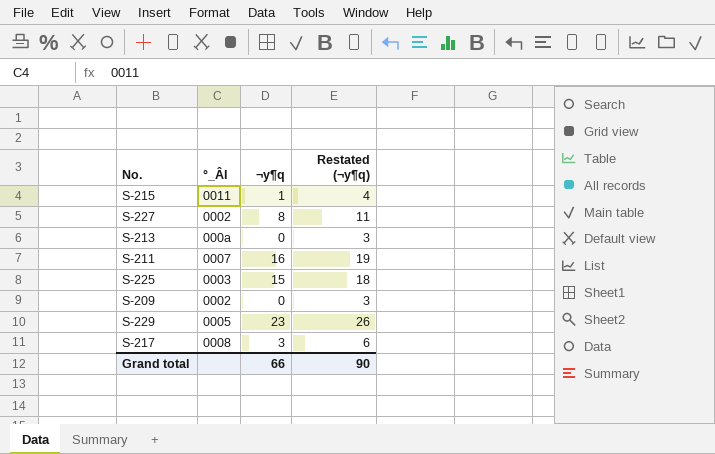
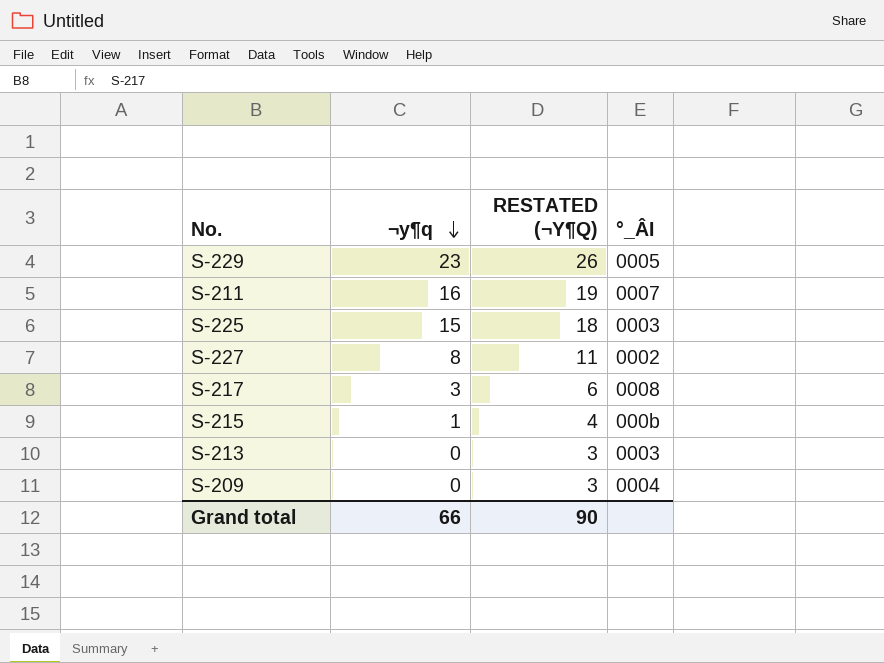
row order: none -> ¬y¶q descending
column name: Restated (¬y¶q) -> RESTATED (¬Y¶Q)
column °_ÂI | position: 2 -> 4
S-215 | °_ÂI: 0011 -> 000b
S-213 | °_ÂI: 000a -> 0003
S-209 | °_ÂI: 0002 -> 0004

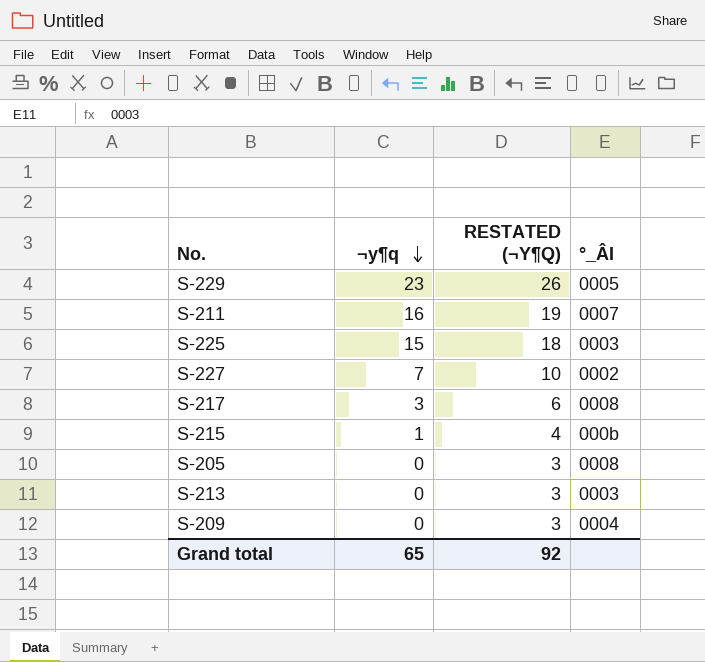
S-227 | ¬y¶q: 8 -> 7
S-227 | RESTATED (¬Y¶Q): 11 -> 10
row S-205: none -> 0 | 3 | 0008
Grand total | ¬y¶q: 66 -> 65
Grand total | RESTATED (¬Y¶Q): 90 -> 92

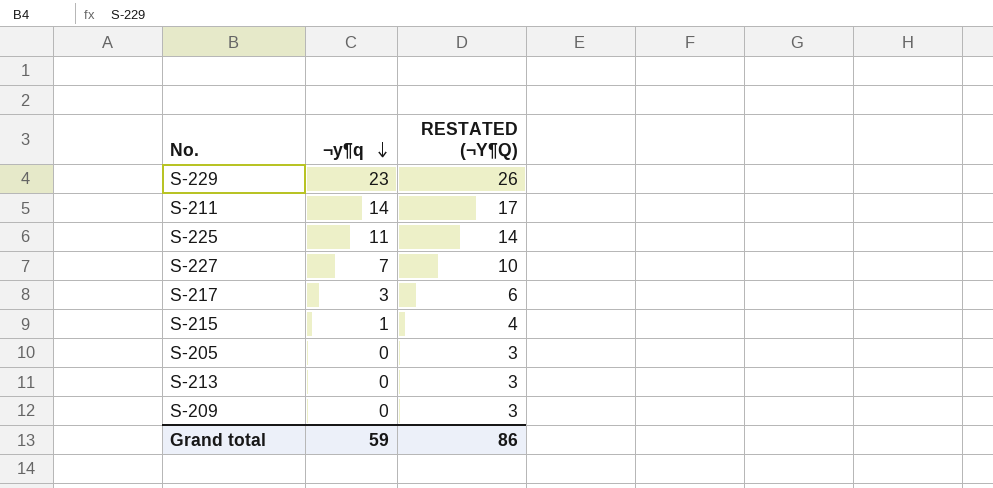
column °_ÂI | position: 4 -> none
S-211 | ¬y¶q: 16 -> 14
S-211 | RESTATED (¬Y¶Q): 19 -> 17
S-225 | ¬y¶q: 15 -> 11
S-225 | RESTATED (¬Y¶Q): 18 -> 14
Grand total | ¬y¶q: 65 -> 59
Grand total | RESTATED (¬Y¶Q): 92 -> 86

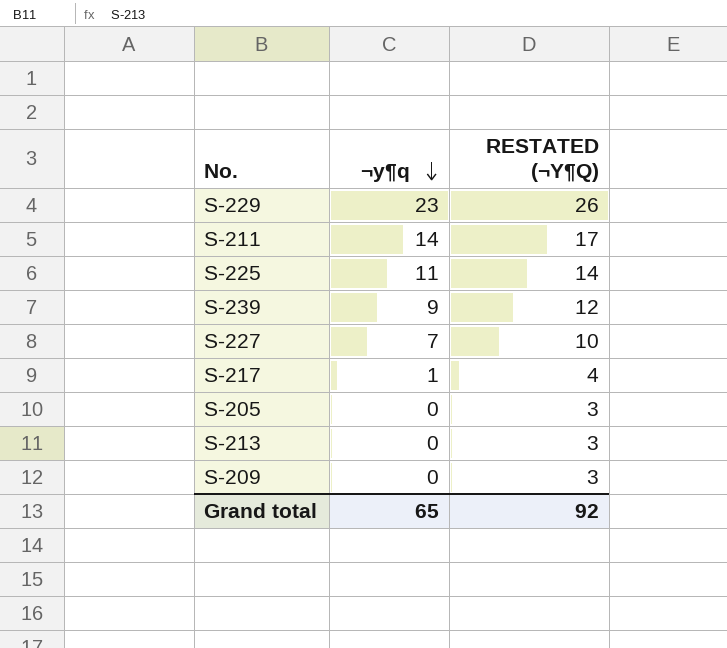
row S-215: 1 | 4 -> none
row S-239: none -> 9 | 12
S-217 | ¬y¶q: 3 -> 1
S-217 | RESTATED (¬Y¶Q): 6 -> 4
Grand total | ¬y¶q: 59 -> 65
Grand total | RESTATED (¬Y¶Q): 86 -> 92

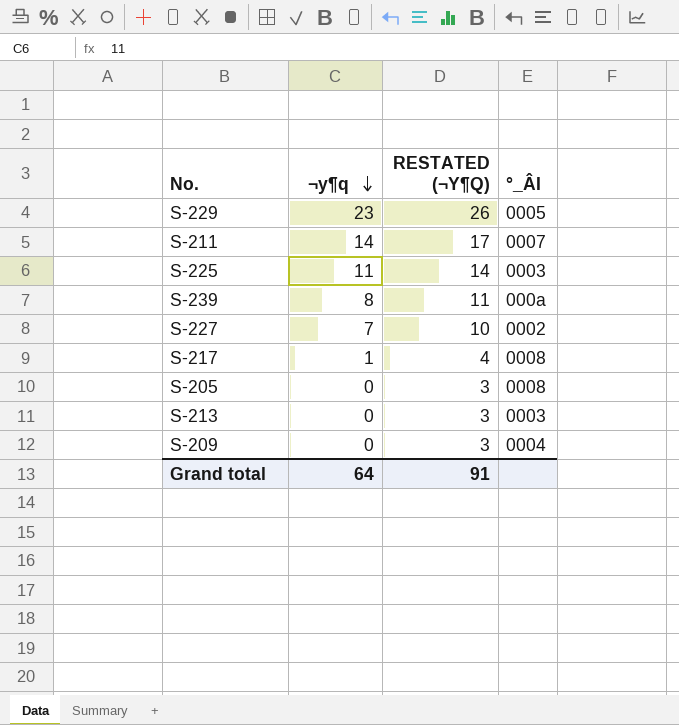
column °_ÂI | position: none -> 4
S-239 | ¬y¶q: 9 -> 8
S-239 | RESTATED (¬Y¶Q): 12 -> 11
Grand total | ¬y¶q: 65 -> 64
Grand total | RESTATED (¬Y¶Q): 92 -> 91

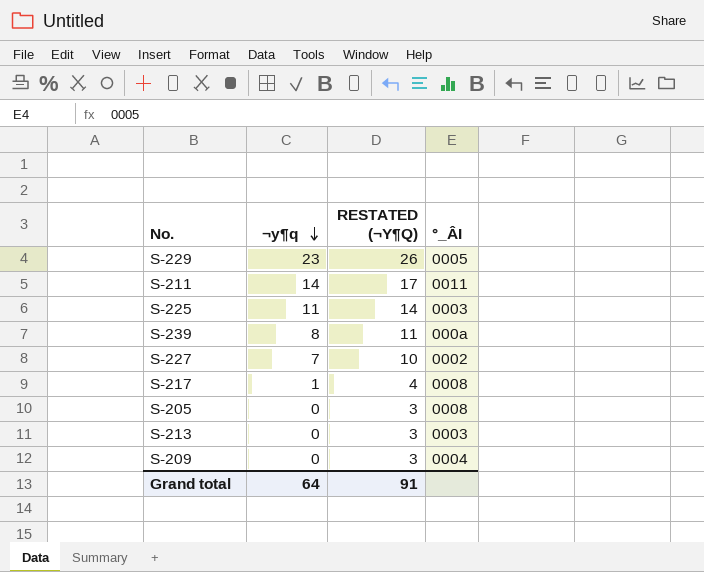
S-211 | °_ÂI: 0007 -> 0011

